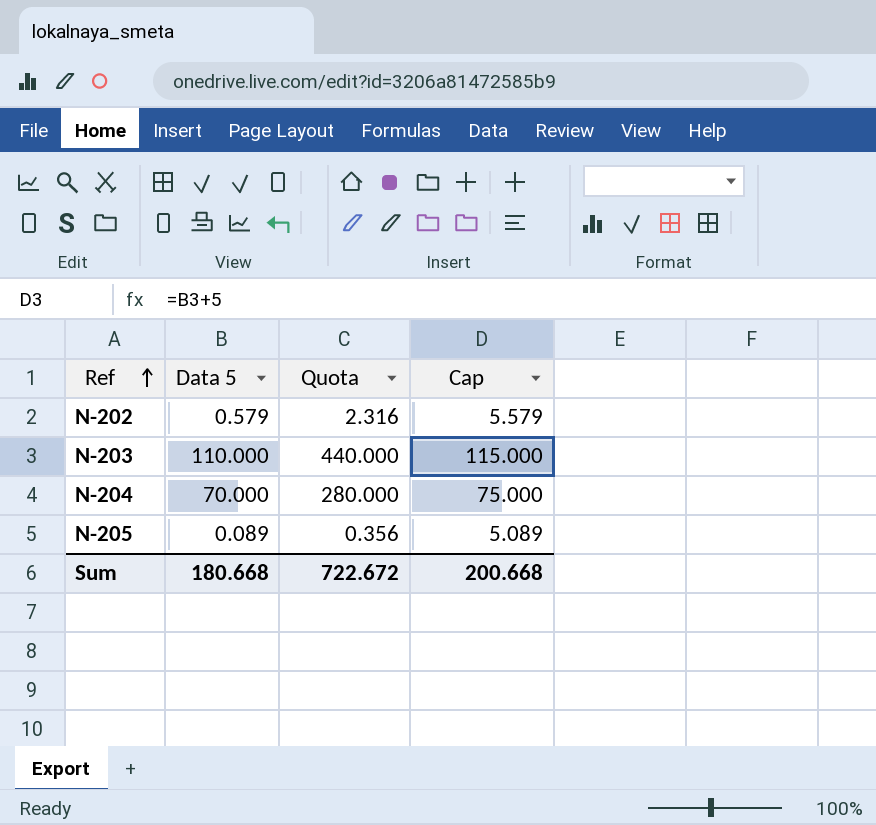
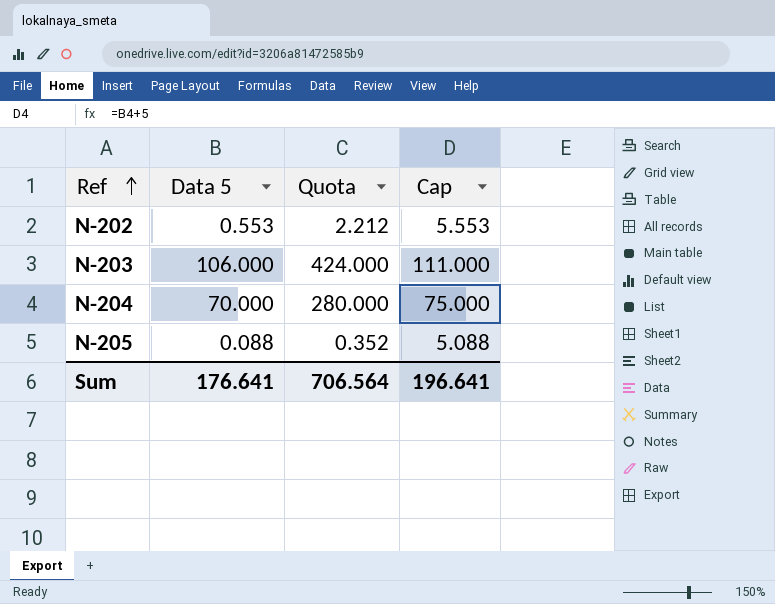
N-202 | Data 5: 0.579 -> 0.553
N-202 | Quota: 2.316 -> 2.212
N-202 | Cap: 5.579 -> 5.553
N-203 | Data 5: 110.000 -> 106.000
N-203 | Quota: 440.000 -> 424.000
N-203 | Cap: 115.000 -> 111.000
N-205 | Data 5: 0.089 -> 0.088
N-205 | Quota: 0.356 -> 0.352
N-205 | Cap: 5.089 -> 5.088
Sum | Data 5: 180.668 -> 176.641
Sum | Quota: 722.672 -> 706.564
Sum | Cap: 200.668 -> 196.641

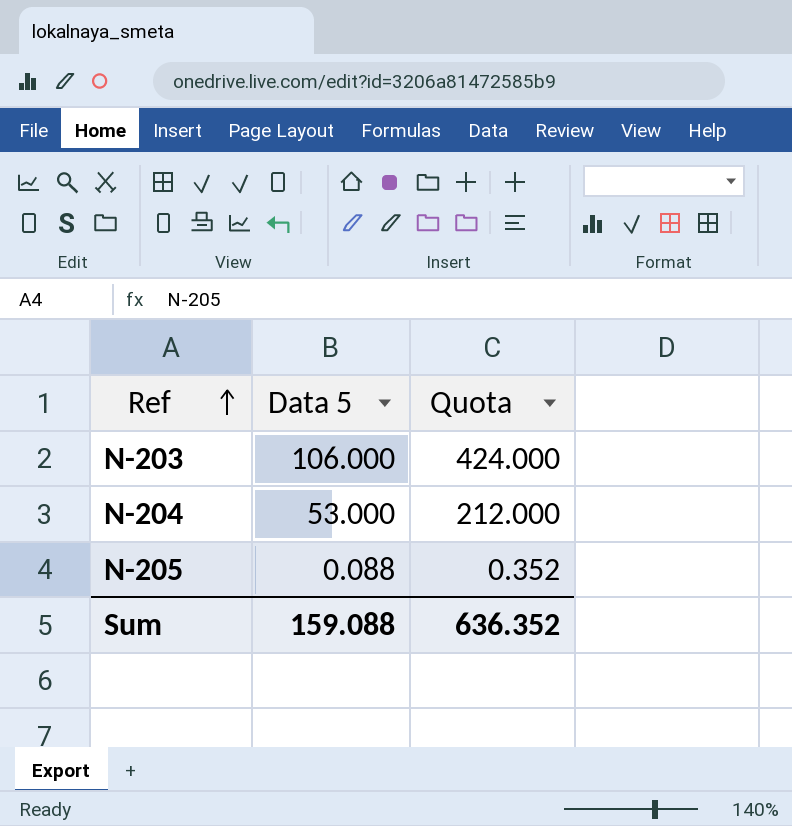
column Cap | formula: [Data 5] + 5 -> none
row N-202: 0.553 | 2.212 | 5.553 -> none
N-204 | Data 5: 70.000 -> 53.000
N-204 | Quota: 280.000 -> 212.000
Sum | Data 5: 176.641 -> 159.088
Sum | Quota: 706.564 -> 636.352

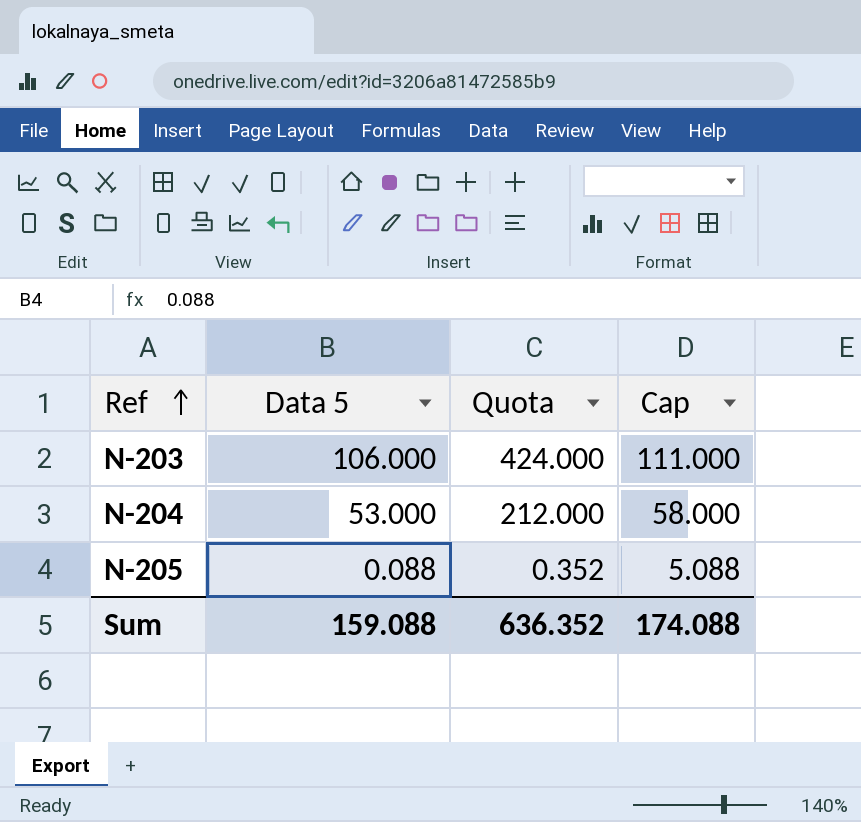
column Cap | formula: none -> [Data 5] + 5

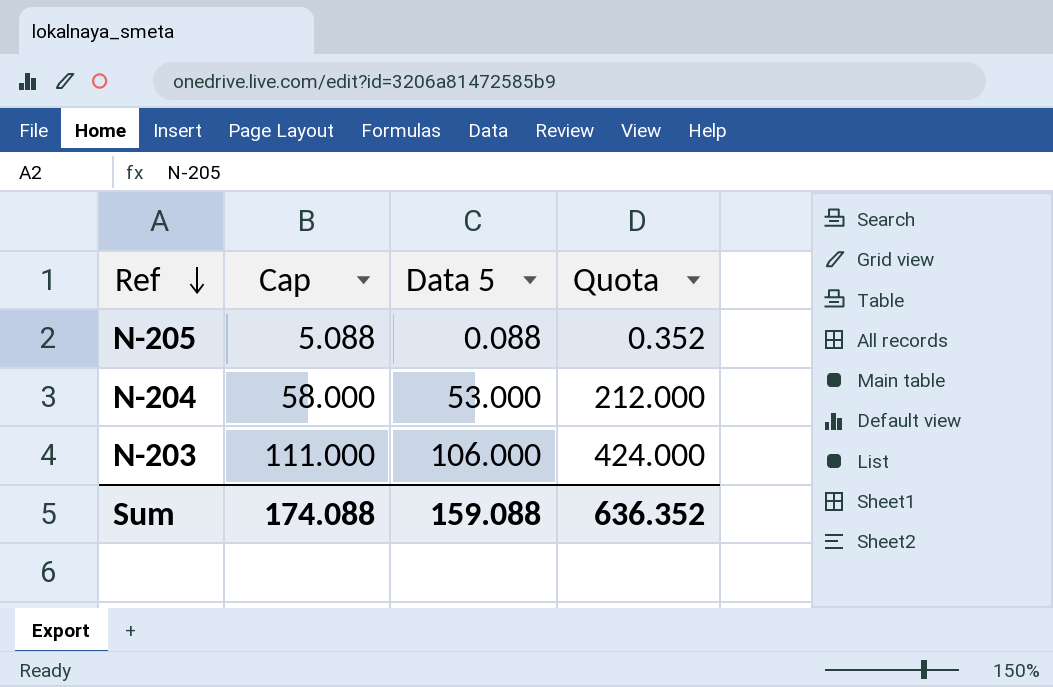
row order: Ref ascending -> Ref descending
column Cap | position: 4 -> 2

